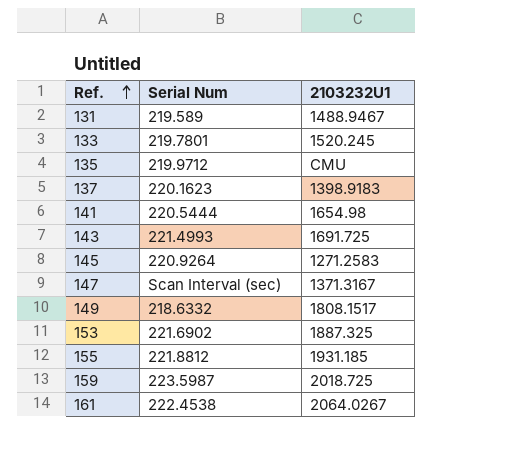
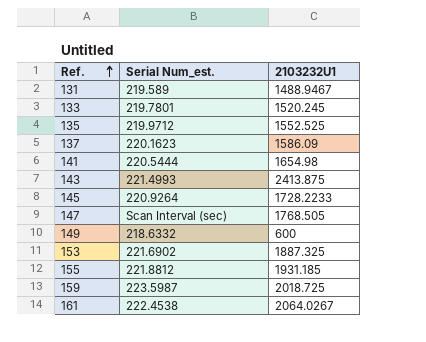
column name: Serial Num -> Serial Num_est.
135 | 2103232U1: CMU -> 1552.525
137 | 2103232U1: 1398.9183 -> 1586.09
143 | 2103232U1: 1691.725 -> 2413.875
145 | 2103232U1: 1271.2583 -> 1728.2233
147 | 2103232U1: 1371.3167 -> 1768.505
149 | 2103232U1: 1808.1517 -> 600

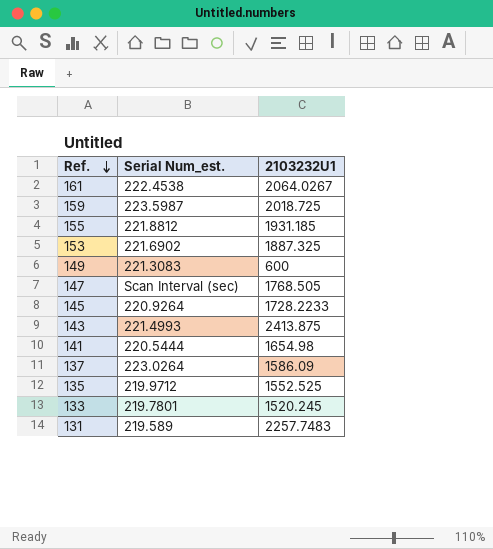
row order: Ref. ascending -> Ref. descending
149 | Serial Num_est.: 218.6332 -> 221.3083
137 | Serial Num_est.: 220.1623 -> 223.0264
131 | 2103232U1: 1488.9467 -> 2257.7483

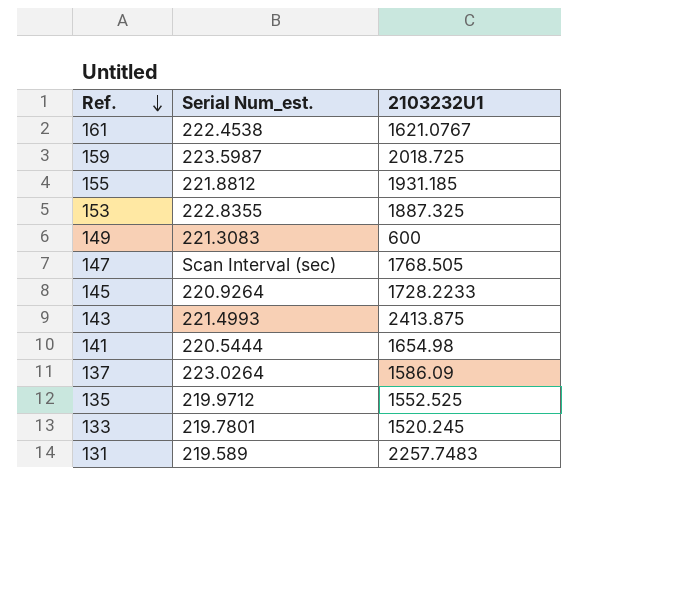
161 | 2103232U1: 2064.0267 -> 1621.0767
153 | Serial Num_est.: 221.6902 -> 222.8355

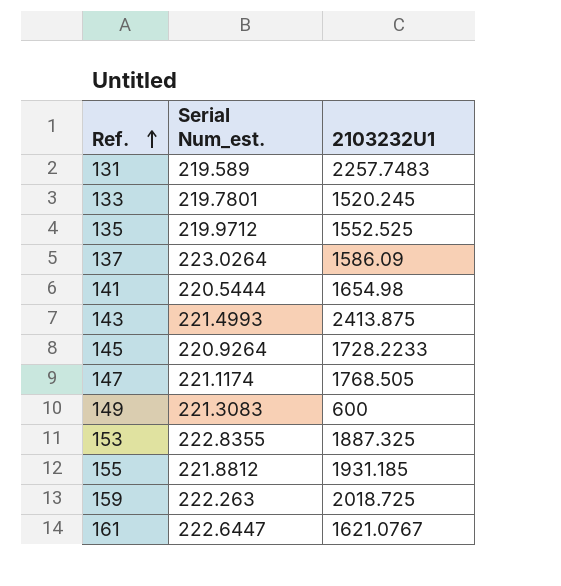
row order: Ref. descending -> Ref. ascending
147 | Serial Num_est.: Scan Interval (sec) -> 221.1174
159 | Serial Num_est.: 223.5987 -> 222.263
161 | Serial Num_est.: 222.4538 -> 222.6447

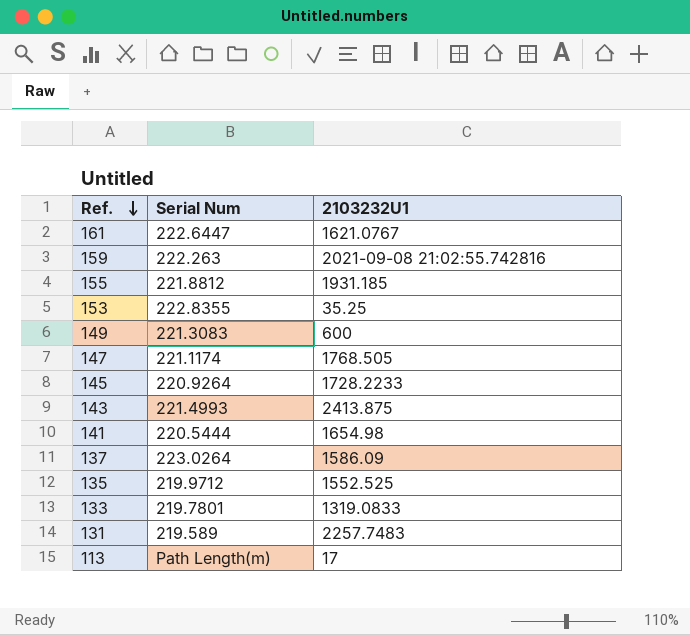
row order: Ref. ascending -> Ref. descending
column name: Serial Num_est. -> Serial Num
159 | 2103232U1: 2018.725 -> 2021-09-08 21:02:55.742816
153 | 2103232U1: 1887.325 -> 35.25
133 | 2103232U1: 1520.245 -> 1319.0833
row 113: none -> Path Length(m) | 17

